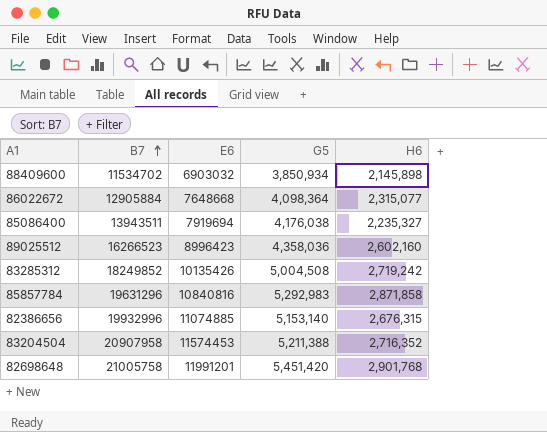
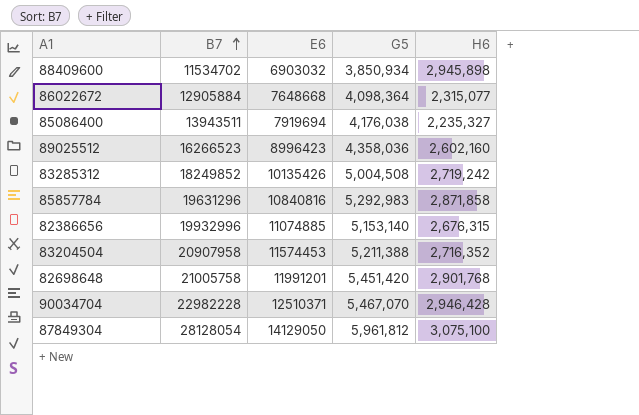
88409600 | H6: 2,145,898 -> 2,945,898
row 90034704: none -> 22982228 | 12510371 | 5,467,070 | 2,946,428
row 87849304: none -> 28128054 | 14129050 | 5,961,812 | 3,075,100

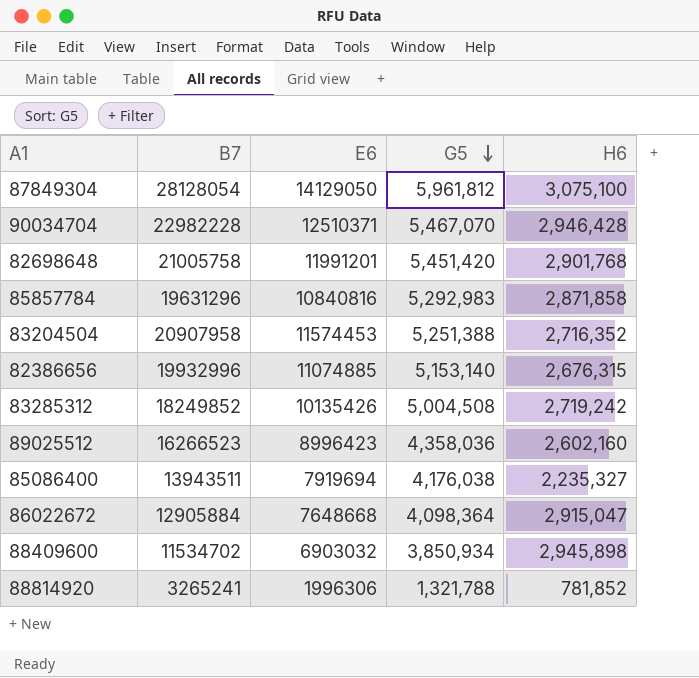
row order: B7 ascending -> G5 descending
83204504 | G5: 5,211,388 -> 5,251,388
86022672 | H6: 2,315,077 -> 2,915,047
row 88814920: none -> 3265241 | 1996306 | 1,321,788 | 781,852

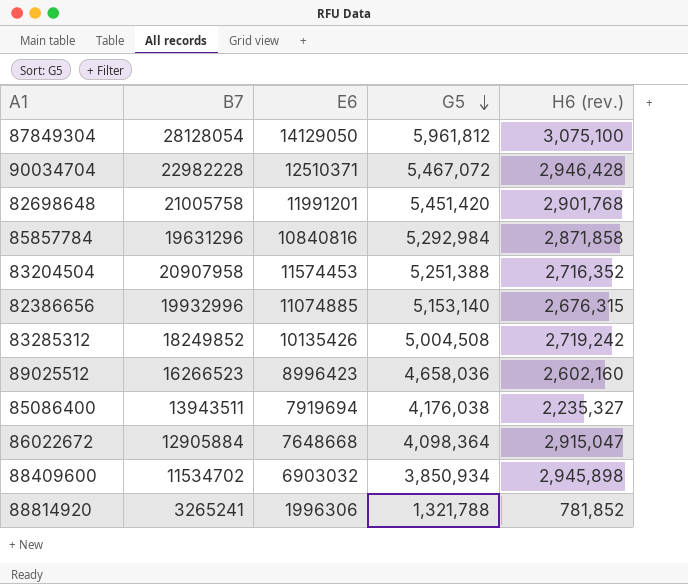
column name: H6 -> H6 (rev.)
90034704 | G5: 5,467,070 -> 5,467,072
85857784 | G5: 5,292,983 -> 5,292,984
89025512 | G5: 4,358,036 -> 4,658,036

